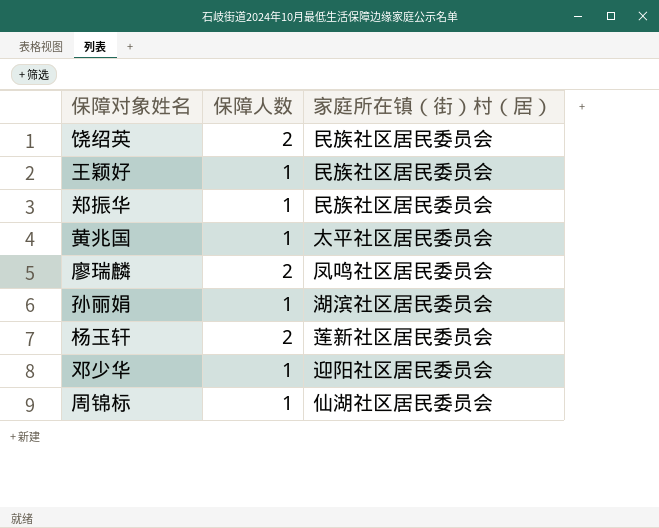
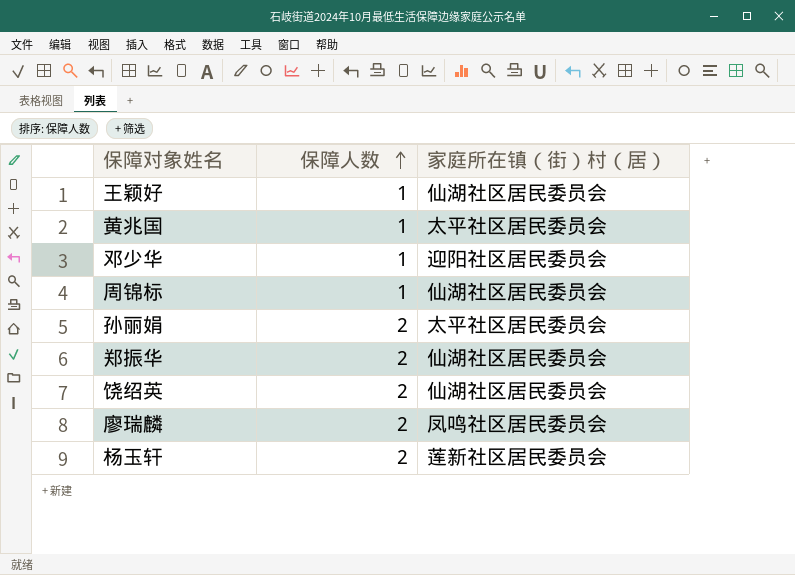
row order: none -> 保障人数 ascending
王颖好 | 家庭所在镇（街）村（居）: 民族社区居民委员会 -> 仙湖社区居民委员会
孙丽娟 | 保障人数: 1 -> 2
孙丽娟 | 家庭所在镇（街）村（居）: 湖滨社区居民委员会 -> 太平社区居民委员会
郑振华 | 保障人数: 1 -> 2
郑振华 | 家庭所在镇（街）村（居）: 民族社区居民委员会 -> 仙湖社区居民委员会
饶绍英 | 家庭所在镇（街）村（居）: 民族社区居民委员会 -> 仙湖社区居民委员会

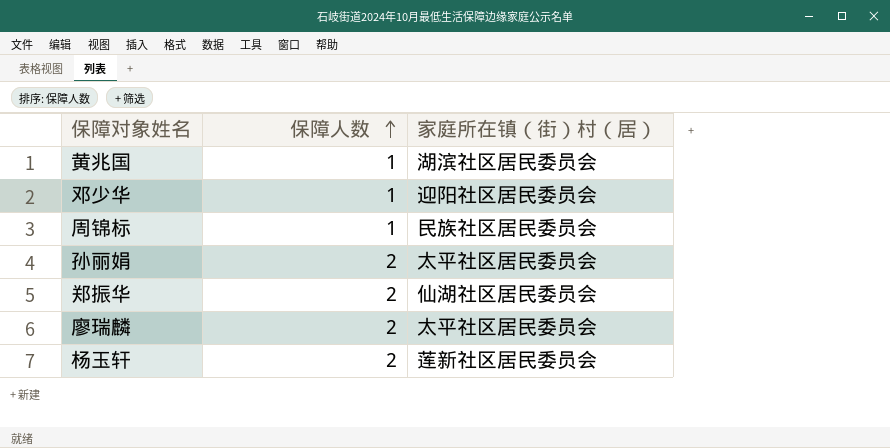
row 王颖好: 1 | 仙湖社区居民委员会 -> none
row 饶绍英: 2 | 仙湖社区居民委员会 -> none
黄兆国 | 家庭所在镇（街）村（居）: 太平社区居民委员会 -> 湖滨社区居民委员会
周锦标 | 家庭所在镇（街）村（居）: 仙湖社区居民委员会 -> 民族社区居民委员会
廖瑞麟 | 家庭所在镇（街）村（居）: 凤鸣社区居民委员会 -> 太平社区居民委员会

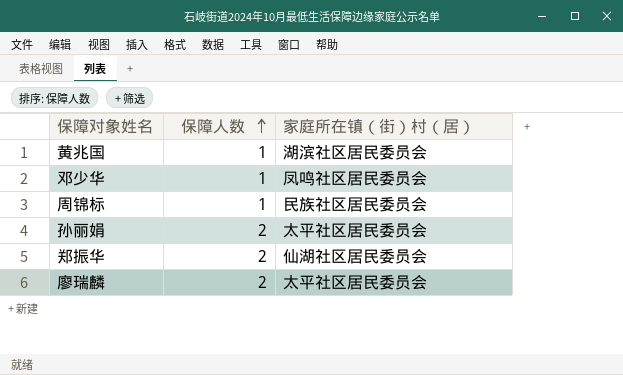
row 杨玉轩: 2 | 莲新社区居民委员会 -> none
邓少华 | 家庭所在镇（街）村（居）: 迎阳社区居民委员会 -> 凤鸣社区居民委员会

